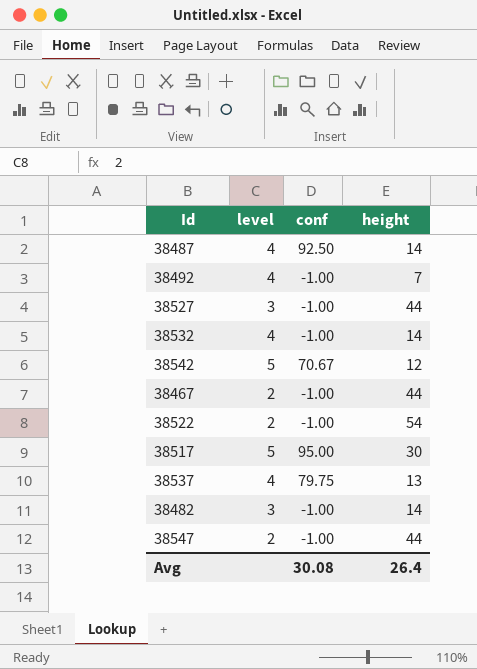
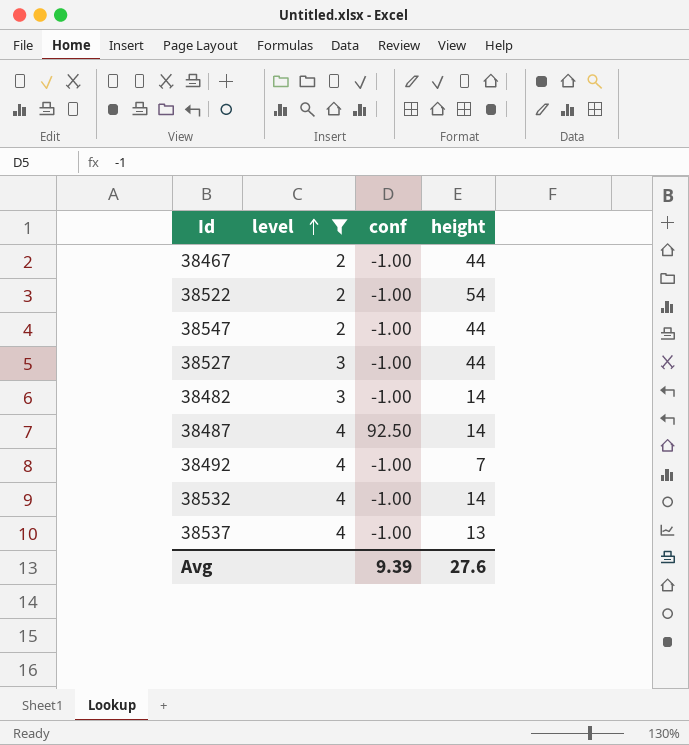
filter: none -> level != 5
row order: none -> level ascending
38537 | conf: 79.75 -> -1.00
Avg | conf: 30.08 -> 9.39
Avg | height: 26.4 -> 27.6

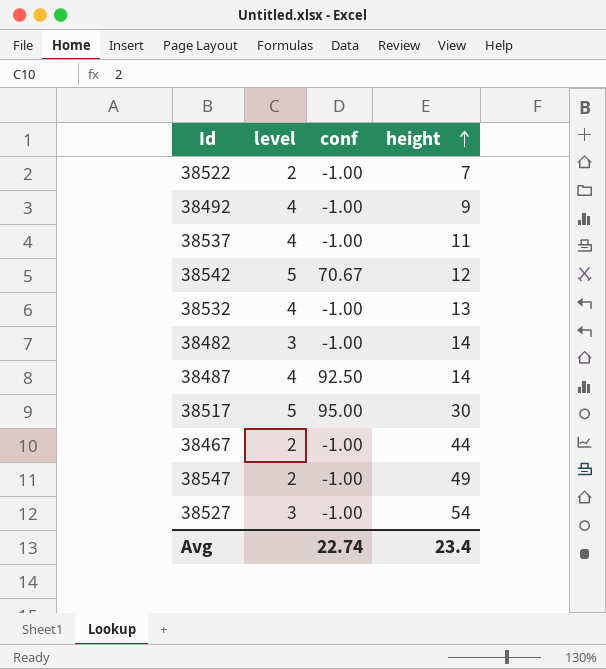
filter: level != 5 -> none
row order: level ascending -> height ascending
38522 | height: 54 -> 7
38492 | height: 7 -> 9
38537 | height: 13 -> 11
38532 | height: 14 -> 13
38547 | height: 44 -> 49
38527 | height: 44 -> 54
Avg | conf: 9.39 -> 22.74
Avg | height: 27.6 -> 23.4

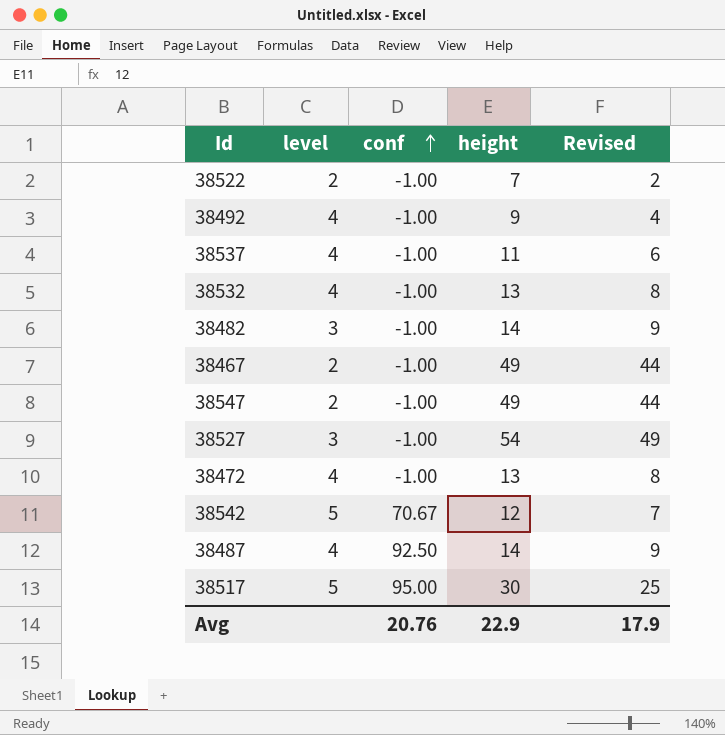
row order: height ascending -> conf ascending
column Revised | formula: none -> [height] - 5
38467 | height: 44 -> 49
row 38472: none -> 4 | -1.00 | 13 | 8
Avg | conf: 22.74 -> 20.76
Avg | height: 23.4 -> 22.9

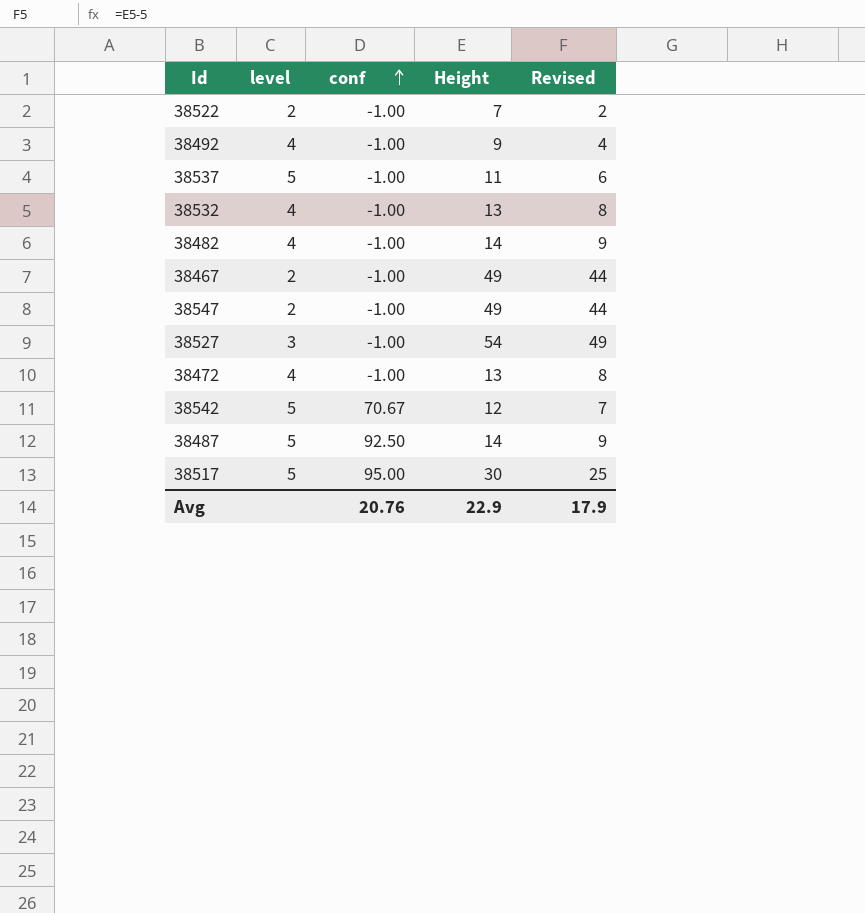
column name: height -> Height
38537 | level: 4 -> 5
38482 | level: 3 -> 4
38487 | level: 4 -> 5

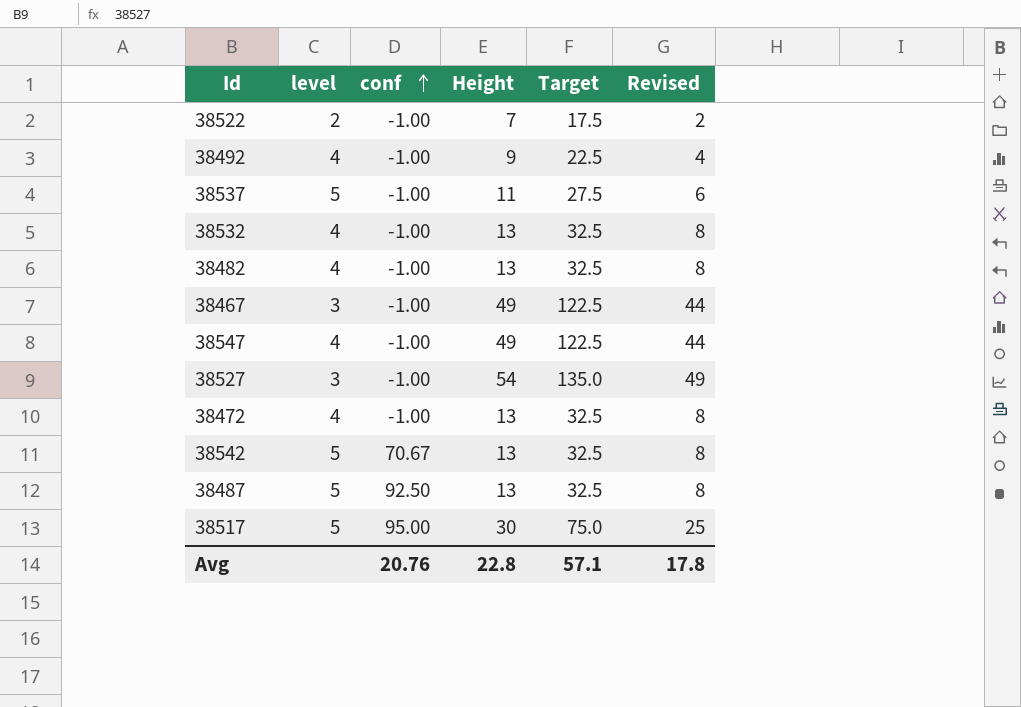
column Target | formula: none -> [Height] * 2.5
38482 | Height: 14 -> 13
38482 | Revised: 9 -> 8
38467 | level: 2 -> 3
38547 | level: 2 -> 4
38542 | Height: 12 -> 13
38542 | Revised: 7 -> 8
38487 | Height: 14 -> 13
38487 | Revised: 9 -> 8
Avg | Height: 22.9 -> 22.8
Avg | Revised: 17.9 -> 17.8

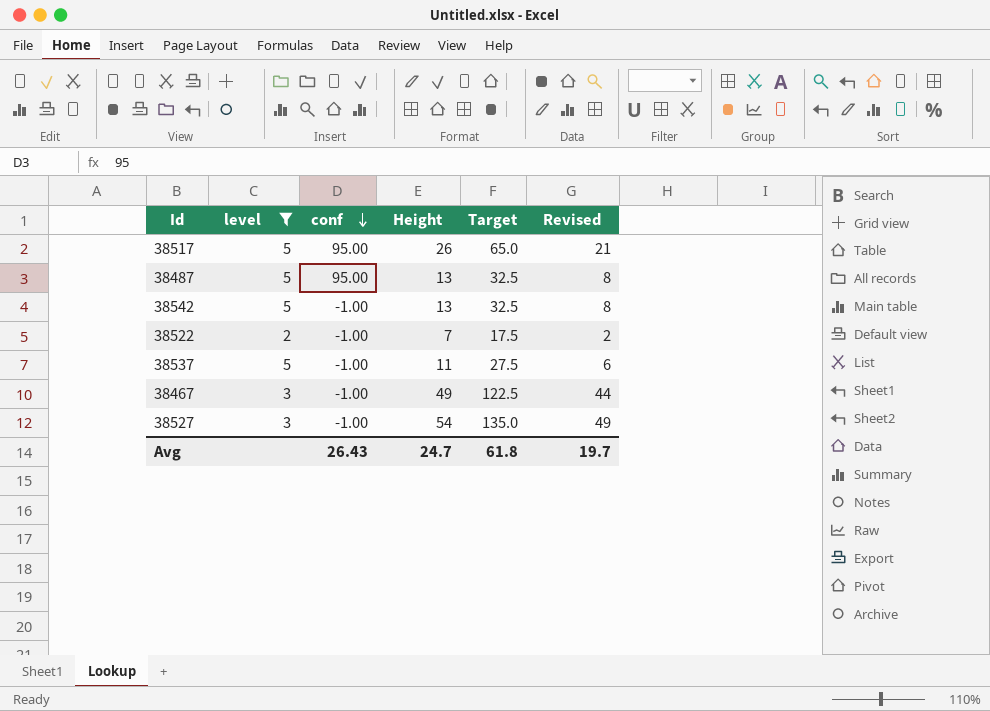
filter: none -> level != 4
row order: conf ascending -> conf descending
38517 | Height: 30 -> 26
38517 | Target: 75.0 -> 65.0
38517 | Revised: 25 -> 21
38487 | conf: 92.50 -> 95.00
38542 | conf: 70.67 -> -1.00
Avg | conf: 20.76 -> 26.43
Avg | Height: 22.8 -> 24.7
Avg | Target: 57.1 -> 61.8
Avg | Revised: 17.8 -> 19.7

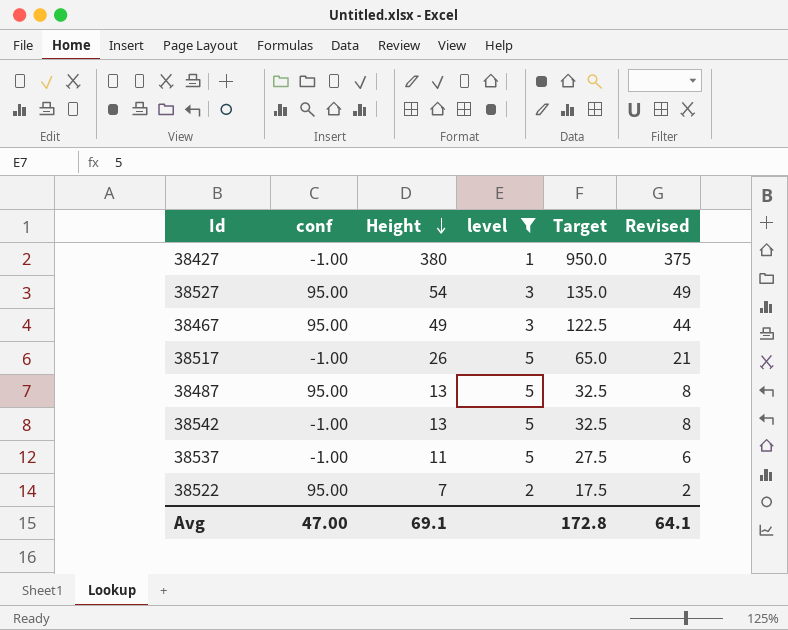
row order: conf descending -> Height descending
column level | position: 2 -> 4
row 38427: none -> -1.00 | 380 | 1 | 950.0 | 375
38527 | conf: -1.00 -> 95.00
38467 | conf: -1.00 -> 95.00
38517 | conf: 95.00 -> -1.00
38522 | conf: -1.00 -> 95.00
Avg | conf: 26.43 -> 47.00
Avg | Height: 24.7 -> 69.1
Avg | Target: 61.8 -> 172.8
Avg | Revised: 19.7 -> 64.1

